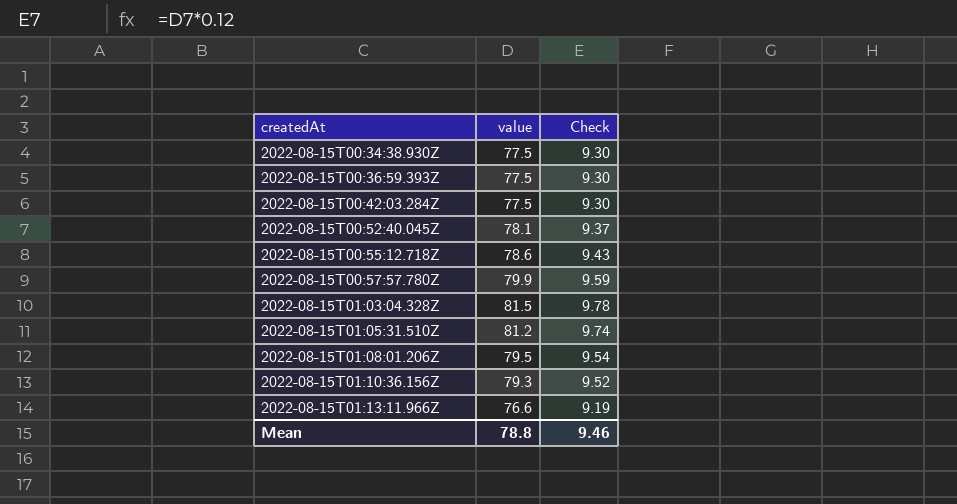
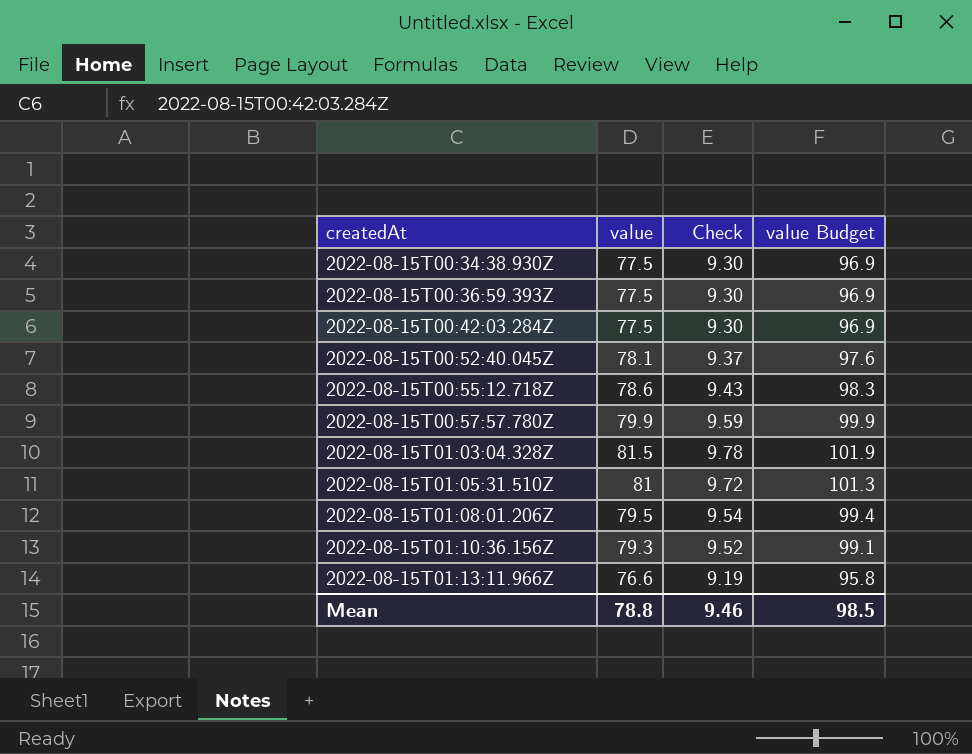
column value Budget | formula: none -> [value] * 1.25
2022-08-15T01:05:31.510Z | value: 81.2 -> 81
2022-08-15T01:05:31.510Z | Check: 9.74 -> 9.72

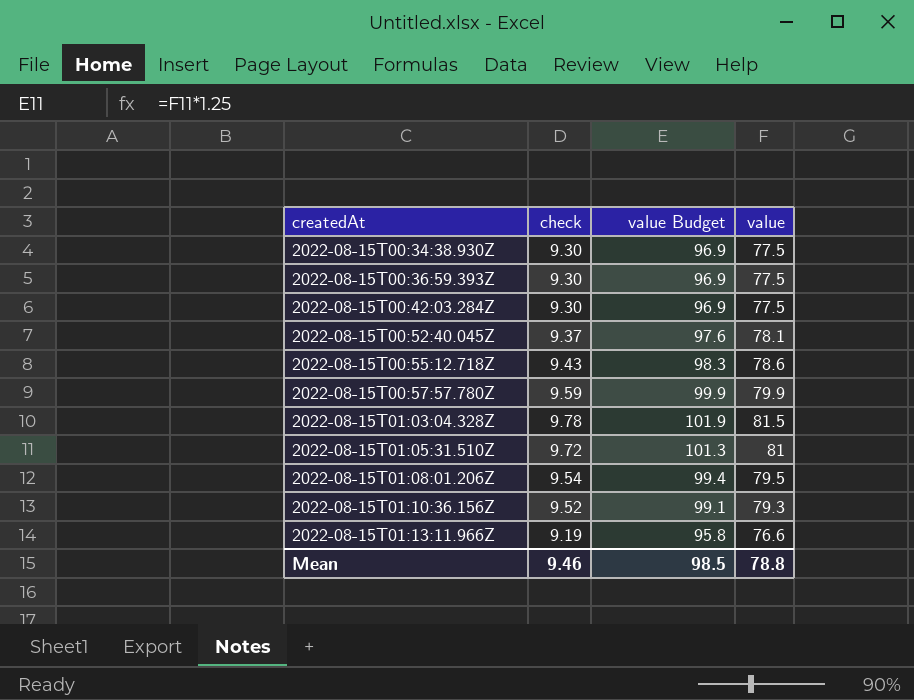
column name: Check -> check
column value | position: 2 -> 4

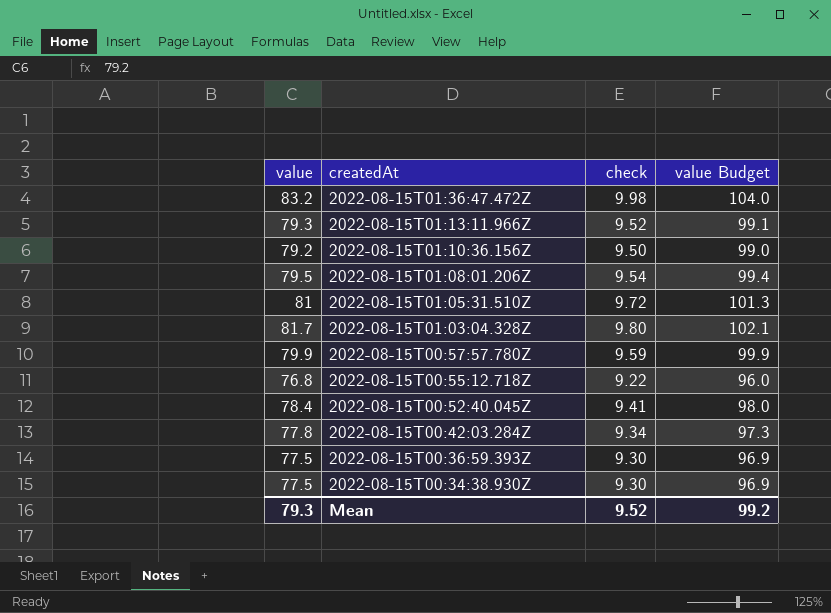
row order: createdAt ascending -> createdAt descending
column value | position: 4 -> 1
row 2022-08-15T01:36:47.472Z: none -> 83.2 | 9.98 | 104.0
2022-08-15T01:13:11.966Z | value: 76.6 -> 79.3
2022-08-15T01:13:11.966Z | check: 9.19 -> 9.52
2022-08-15T01:13:11.966Z | value Budget: 95.8 -> 99.1
2022-08-15T01:10:36.156Z | value: 79.3 -> 79.2
2022-08-15T01:10:36.156Z | check: 9.52 -> 9.50
2022-08-15T01:10:36.156Z | value Budget: 99.1 -> 99.0
2022-08-15T01:03:04.328Z | value: 81.5 -> 81.7
2022-08-15T01:03:04.328Z | check: 9.78 -> 9.80
2022-08-15T01:03:04.328Z | value Budget: 101.9 -> 102.1
2022-08-15T00:55:12.718Z | value: 78.6 -> 76.8
2022-08-15T00:55:12.718Z | check: 9.43 -> 9.22
2022-08-15T00:55:12.718Z | value Budget: 98.3 -> 96.0
2022-08-15T00:52:40.045Z | value: 78.1 -> 78.4
2022-08-15T00:52:40.045Z | check: 9.37 -> 9.41
2022-08-15T00:52:40.045Z | value Budget: 97.6 -> 98.0
2022-08-15T00:42:03.284Z | value: 77.5 -> 77.8
2022-08-15T00:42:03.284Z | check: 9.30 -> 9.34
2022-08-15T00:42:03.284Z | value Budget: 96.9 -> 97.3
Mean | value: 78.8 -> 79.3
Mean | check: 9.46 -> 9.52
Mean | value Budget: 98.5 -> 99.2

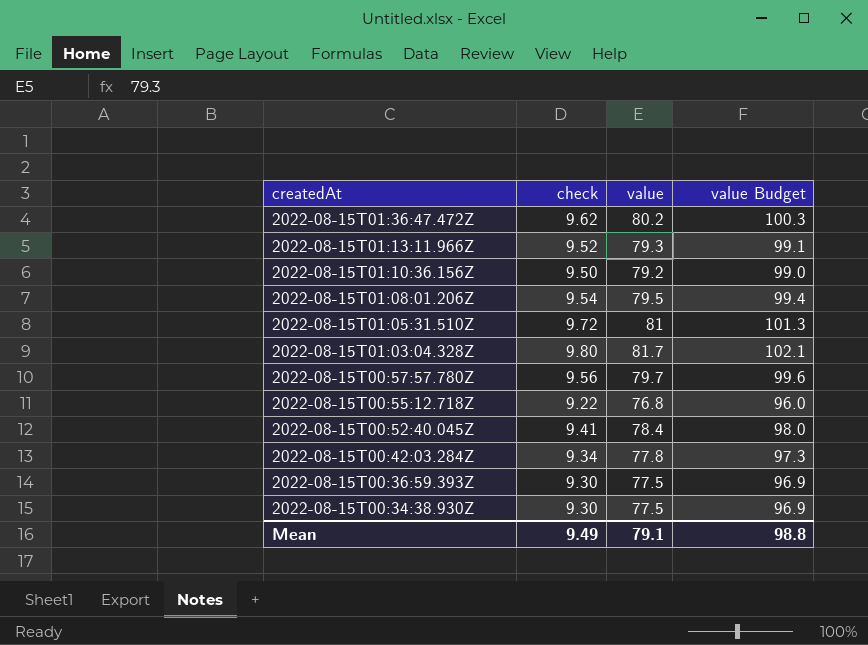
column value | position: 1 -> 3
2022-08-15T01:36:47.472Z | check: 9.98 -> 9.62
2022-08-15T01:36:47.472Z | value: 83.2 -> 80.2
2022-08-15T01:36:47.472Z | value Budget: 104.0 -> 100.3
2022-08-15T00:57:57.780Z | check: 9.59 -> 9.56
2022-08-15T00:57:57.780Z | value: 79.9 -> 79.7
2022-08-15T00:57:57.780Z | value Budget: 99.9 -> 99.6
Mean | check: 9.52 -> 9.49
Mean | value: 79.3 -> 79.1
Mean | value Budget: 99.2 -> 98.8

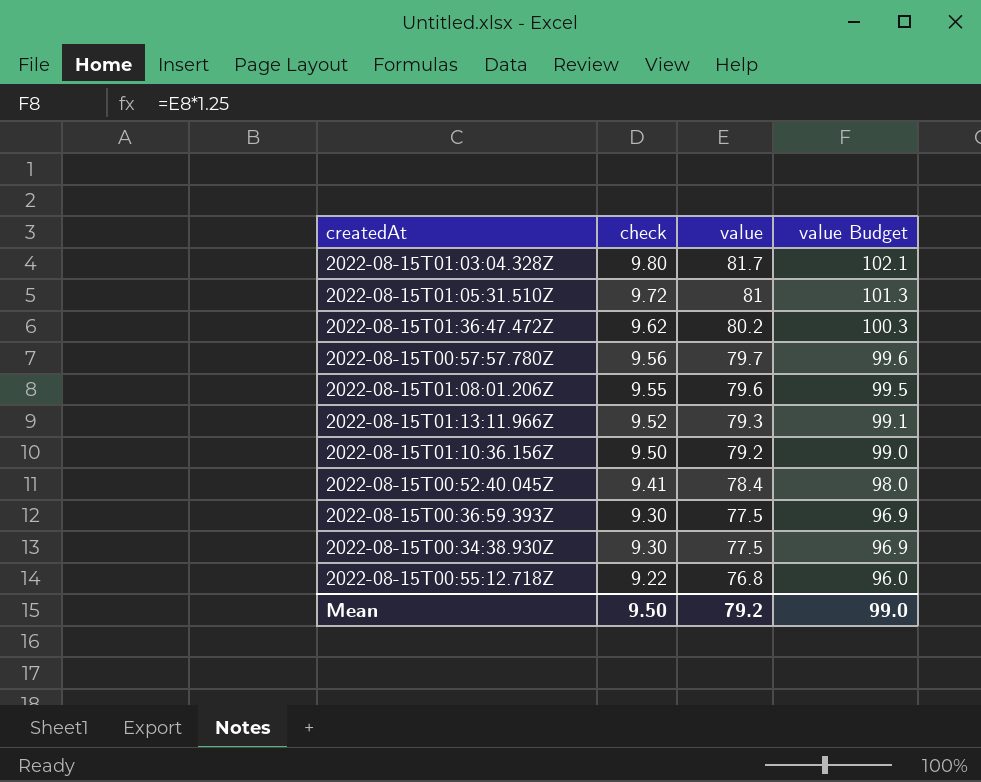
row order: createdAt descending -> check descending
row 2022-08-15T00:42:03.284Z: 9.34 | 77.8 | 97.3 -> none
2022-08-15T01:08:01.206Z | check: 9.54 -> 9.55
2022-08-15T01:08:01.206Z | value: 79.5 -> 79.6
2022-08-15T01:08:01.206Z | value Budget: 99.4 -> 99.5
Mean | check: 9.49 -> 9.50
Mean | value: 79.1 -> 79.2
Mean | value Budget: 98.8 -> 99.0

